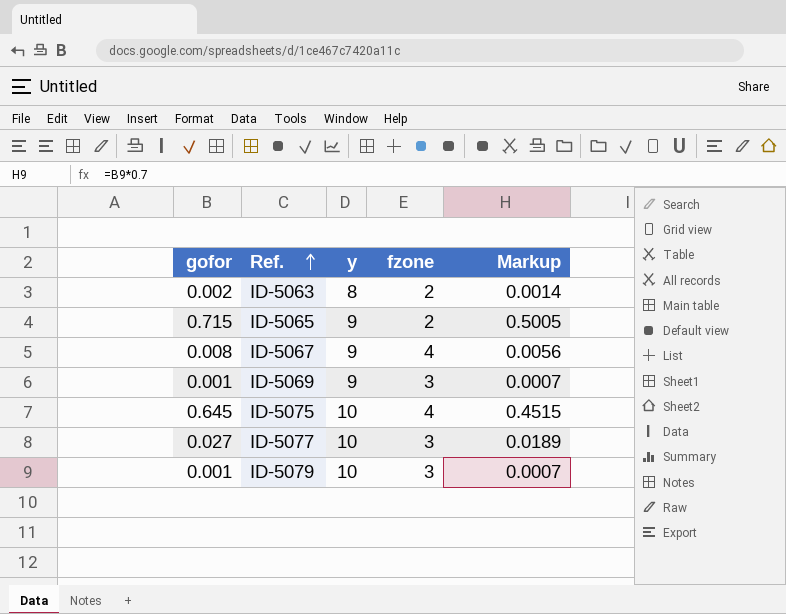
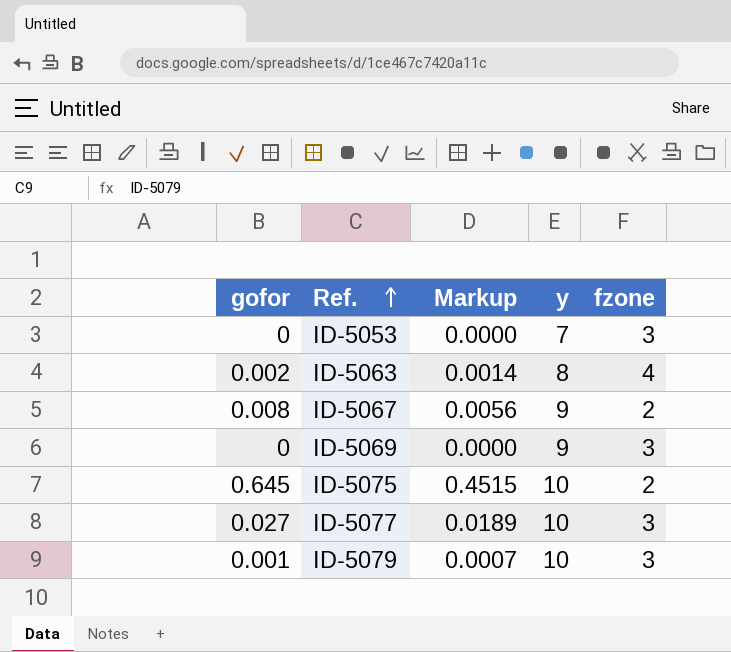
column Markup | position: 5 -> 3
row ID-5065: 0.715 | 9 | 2 | 0.5005 -> none
row ID-5053: none -> 0 | 0.0000 | 7 | 3
ID-5063 | fzone: 2 -> 4
ID-5067 | fzone: 4 -> 2
ID-5069 | gofor: 0.001 -> 0
ID-5069 | Markup: 0.0007 -> 0.0000
ID-5075 | fzone: 4 -> 2

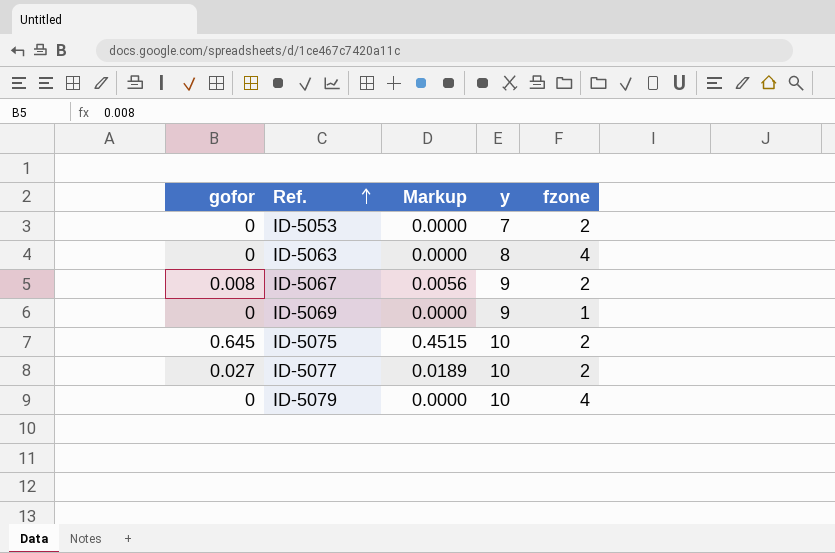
ID-5053 | fzone: 3 -> 2
ID-5063 | gofor: 0.002 -> 0
ID-5063 | Markup: 0.0014 -> 0.0000
ID-5069 | fzone: 3 -> 1
ID-5077 | fzone: 3 -> 2
ID-5079 | gofor: 0.001 -> 0
ID-5079 | Markup: 0.0007 -> 0.0000
ID-5079 | fzone: 3 -> 4

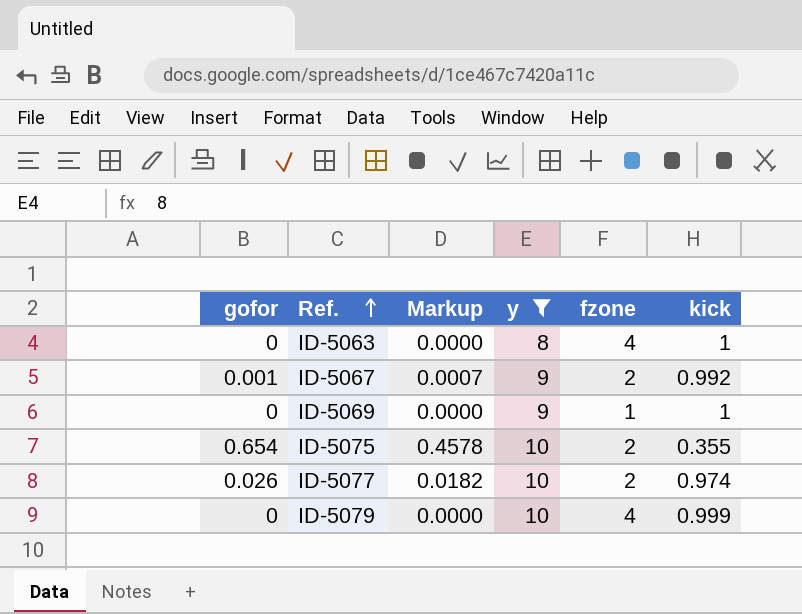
filter: none -> y != 7
column kick | position: none -> 6
ID-5067 | gofor: 0.008 -> 0.001
ID-5067 | Markup: 0.0056 -> 0.0007
ID-5075 | gofor: 0.645 -> 0.654
ID-5075 | Markup: 0.4515 -> 0.4578
ID-5077 | gofor: 0.027 -> 0.026
ID-5077 | Markup: 0.0189 -> 0.0182

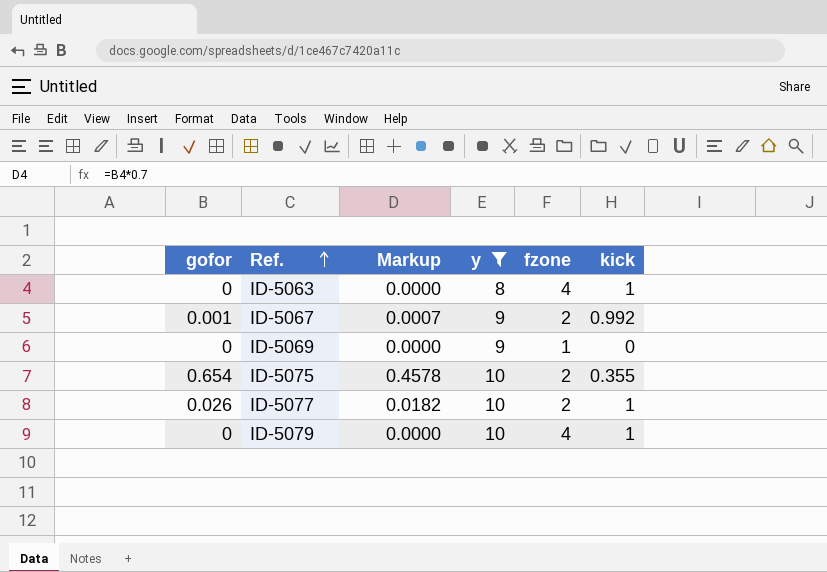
ID-5069 | kick: 1 -> 0
ID-5077 | kick: 0.974 -> 1
ID-5079 | kick: 0.999 -> 1

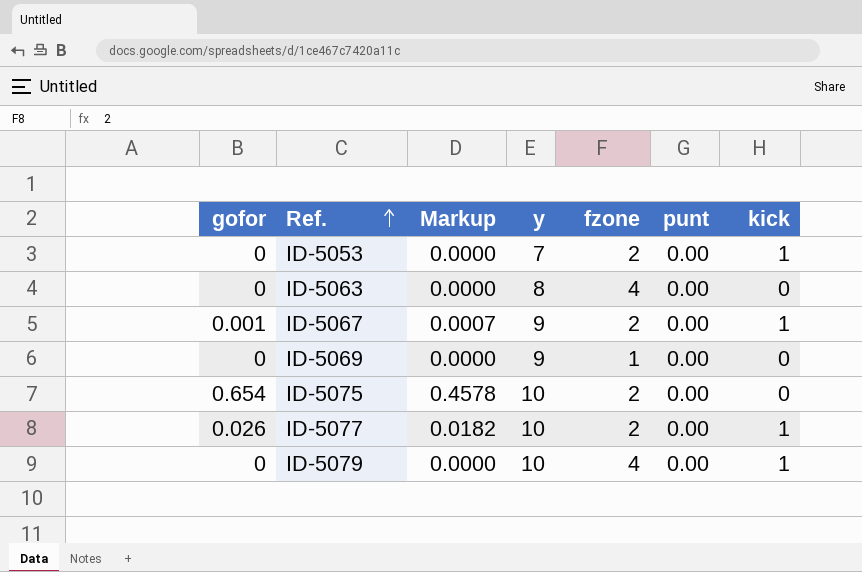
filter: y != 7 -> none
column punt | position: none -> 6
ID-5063 | kick: 1 -> 0
ID-5067 | kick: 0.992 -> 1
ID-5075 | kick: 0.355 -> 0

